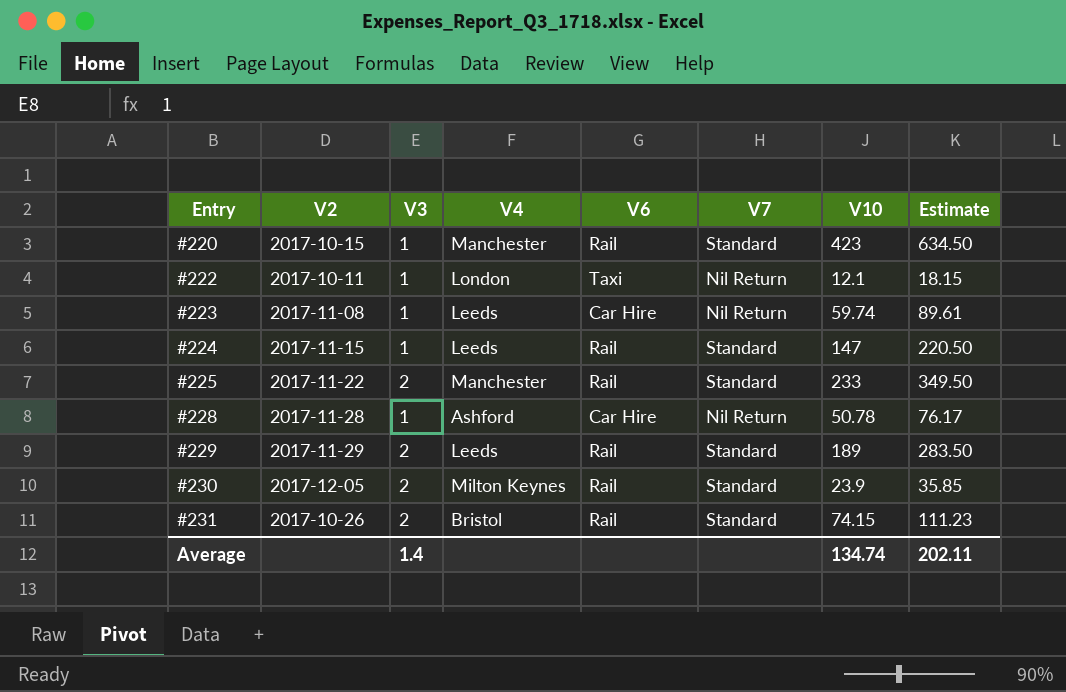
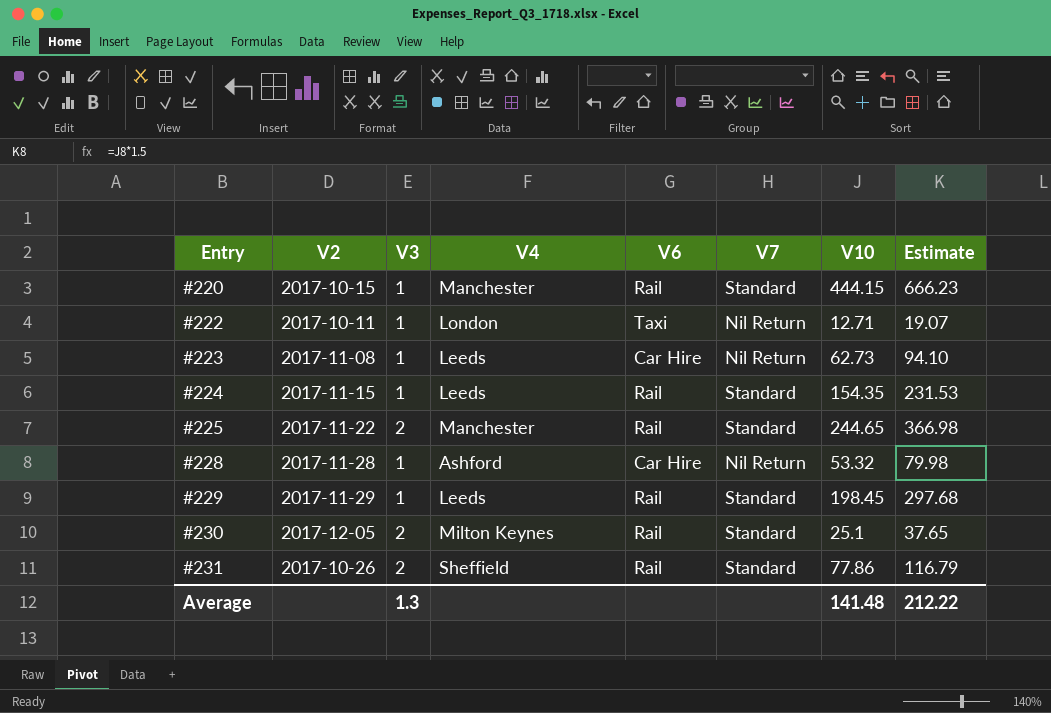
#220 | V10: 423 -> 444.15
#220 | Estimate: 634.50 -> 666.23
#222 | V10: 12.1 -> 12.71
#222 | Estimate: 18.15 -> 19.07
#223 | V10: 59.74 -> 62.73
#223 | Estimate: 89.61 -> 94.10
#224 | V10: 147 -> 154.35
#224 | Estimate: 220.50 -> 231.53
#225 | V10: 233 -> 244.65
#225 | Estimate: 349.50 -> 366.98
#228 | V10: 50.78 -> 53.32
#228 | Estimate: 76.17 -> 79.98
#229 | V3: 2 -> 1
#229 | V10: 189 -> 198.45
#229 | Estimate: 283.50 -> 297.68
#230 | V10: 23.9 -> 25.1
#230 | Estimate: 35.85 -> 37.65
#231 | V4: Bristol -> Sheffield
#231 | V10: 74.15 -> 77.86
#231 | Estimate: 111.23 -> 116.79
Average | V3: 1.4 -> 1.3
Average | V10: 134.74 -> 141.48
Average | Estimate: 202.11 -> 212.22

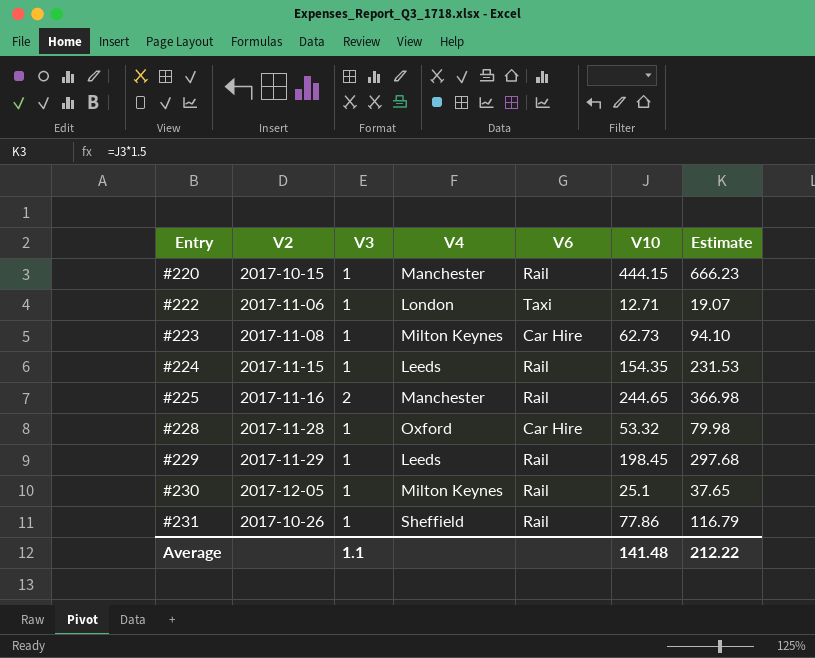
column V7 | position: 6 -> none
#222 | V2: 2017-10-11 -> 2017-11-06
#223 | V4: Leeds -> Milton Keynes
#225 | V2: 2017-11-22 -> 2017-11-16
#228 | V4: Ashford -> Oxford
#230 | V3: 2 -> 1
#231 | V3: 2 -> 1
Average | V3: 1.3 -> 1.1

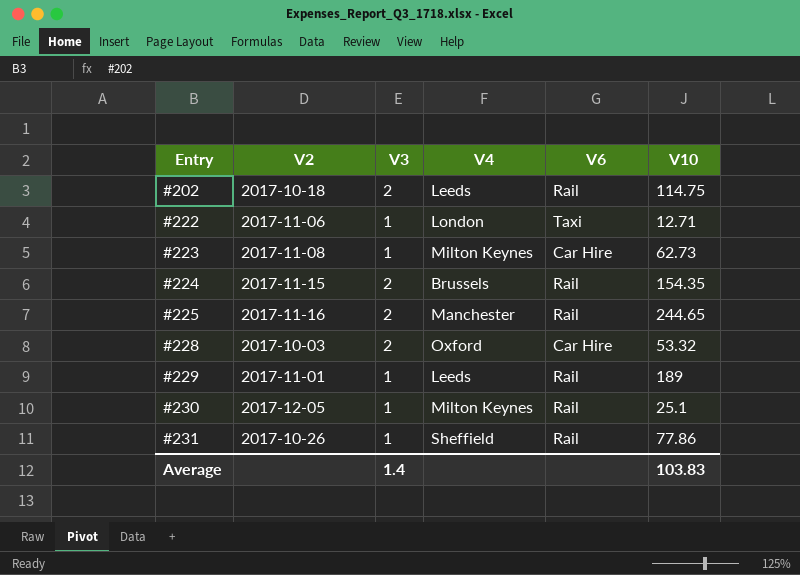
column Estimate | formula: [V10] * 1.5 -> none
row #220: 2017-10-15 | 1 | Manchester | Rail | 444.15 | 666.23 -> none
row #202: none -> 2017-10-18 | 2 | Leeds | Rail | 114.75
#224 | V3: 1 -> 2
#224 | V4: Leeds -> Brussels
#228 | V2: 2017-11-28 -> 2017-10-03
#228 | V3: 1 -> 2
#229 | V2: 2017-11-29 -> 2017-11-01
#229 | V10: 198.45 -> 189
Average | V3: 1.1 -> 1.4
Average | V10: 141.48 -> 103.83

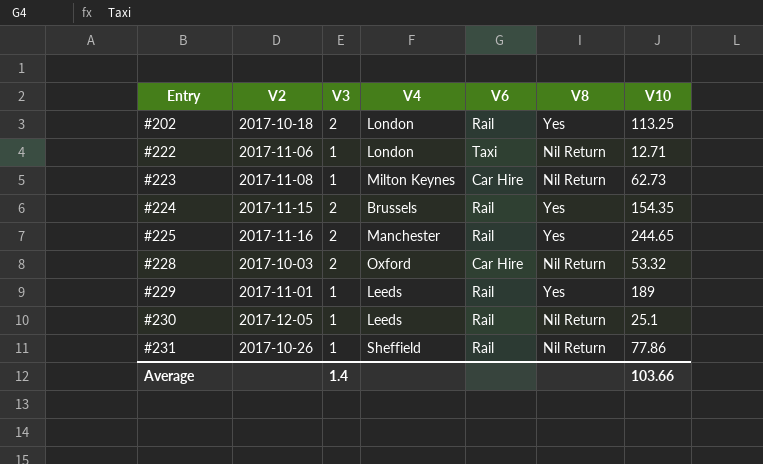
column V8 | position: none -> 6
#202 | V4: Leeds -> London
#202 | V10: 114.75 -> 113.25
#230 | V4: Milton Keynes -> Leeds
Average | V10: 103.83 -> 103.66

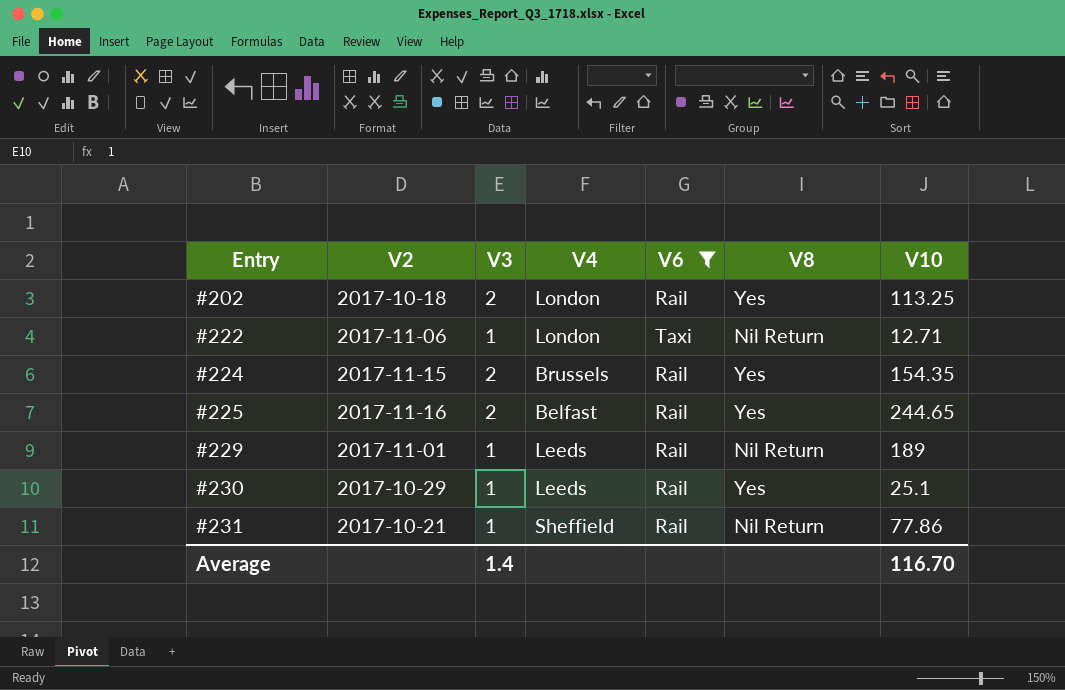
filter: none -> V6 != Car Hire
#225 | V4: Manchester -> Belfast
#229 | V8: Yes -> Nil Return
#230 | V2: 2017-12-05 -> 2017-10-29
#230 | V8: Nil Return -> Yes
#231 | V2: 2017-10-26 -> 2017-10-21
Average | V10: 103.66 -> 116.70

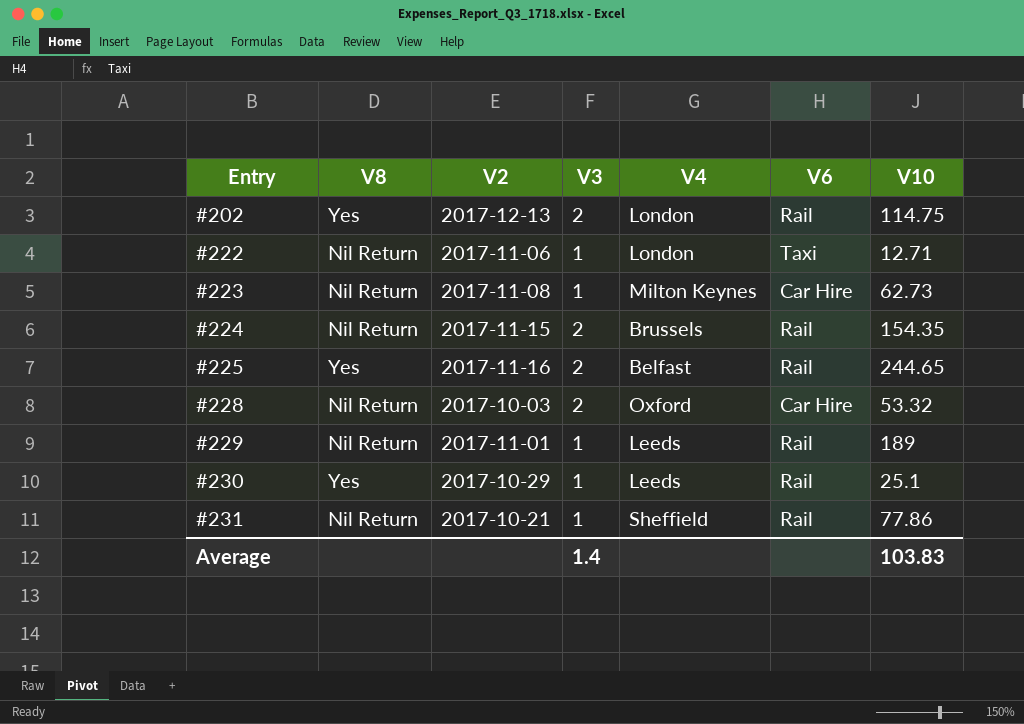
filter: V6 != Car Hire -> none
column V8 | position: 6 -> 2
#202 | V2: 2017-10-18 -> 2017-12-13
#202 | V10: 113.25 -> 114.75
#224 | V8: Yes -> Nil Return
Average | V10: 116.70 -> 103.83

